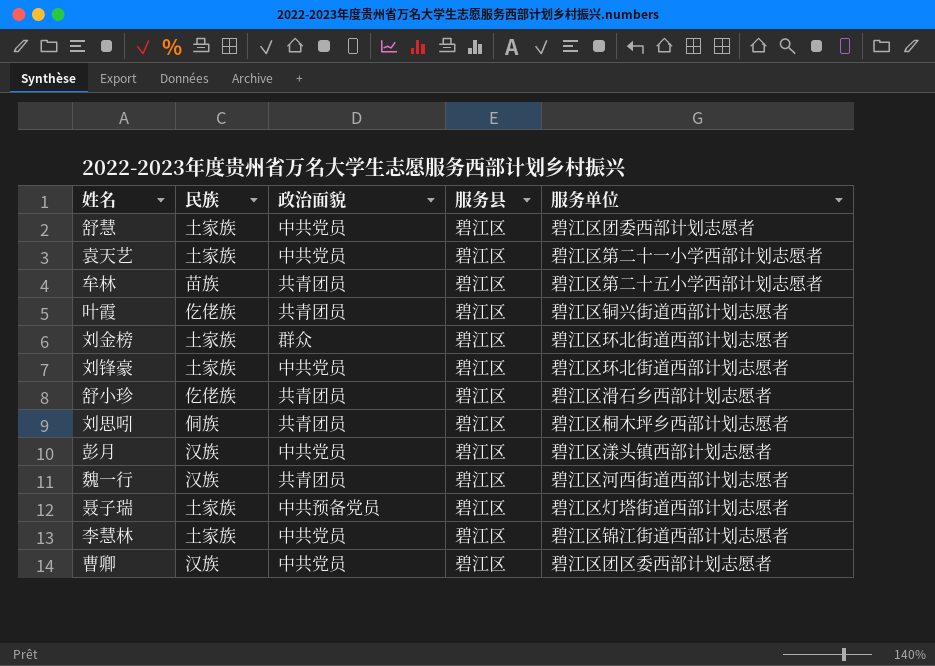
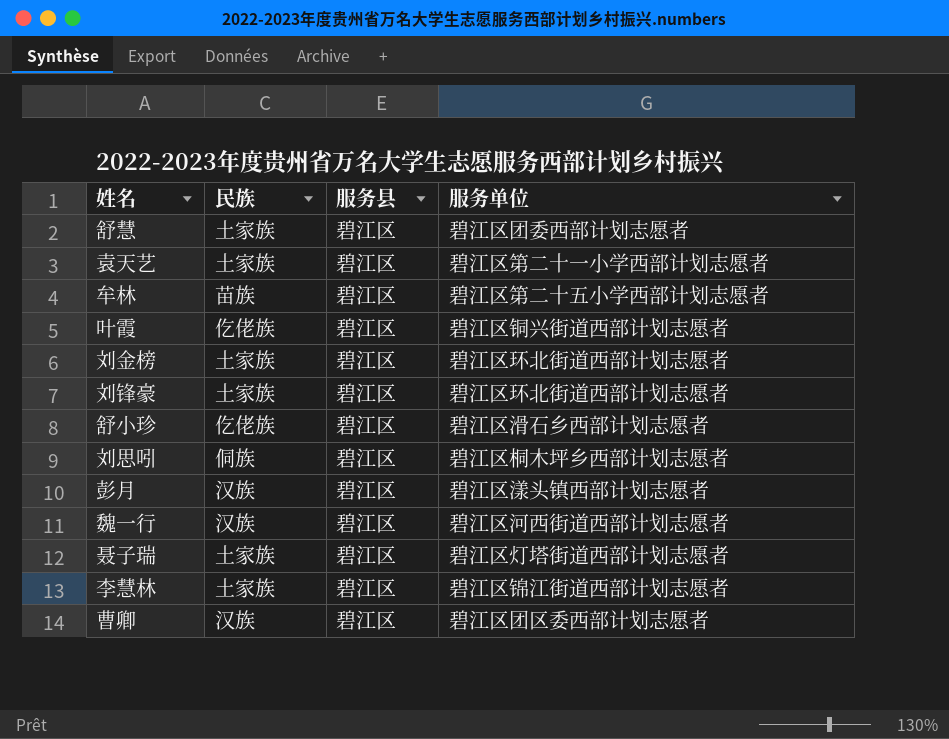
column 政治面貌 | position: 3 -> none

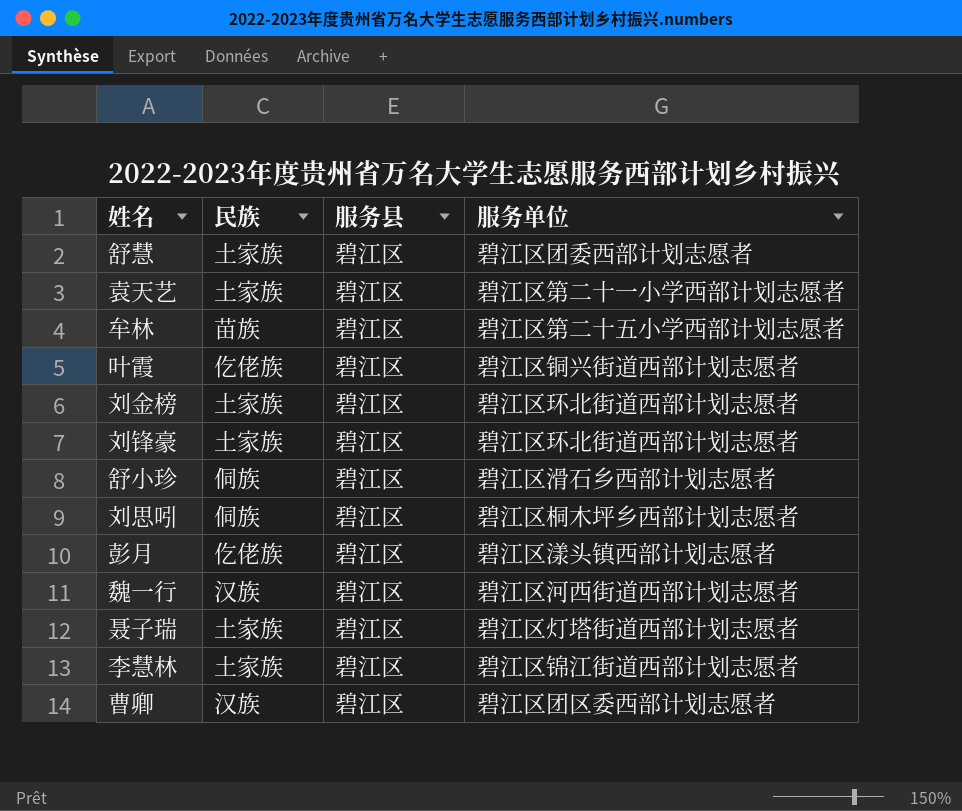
舒小珍 | 民族: 仡佬族 -> 侗族
彭月 | 民族: 汉族 -> 仡佬族

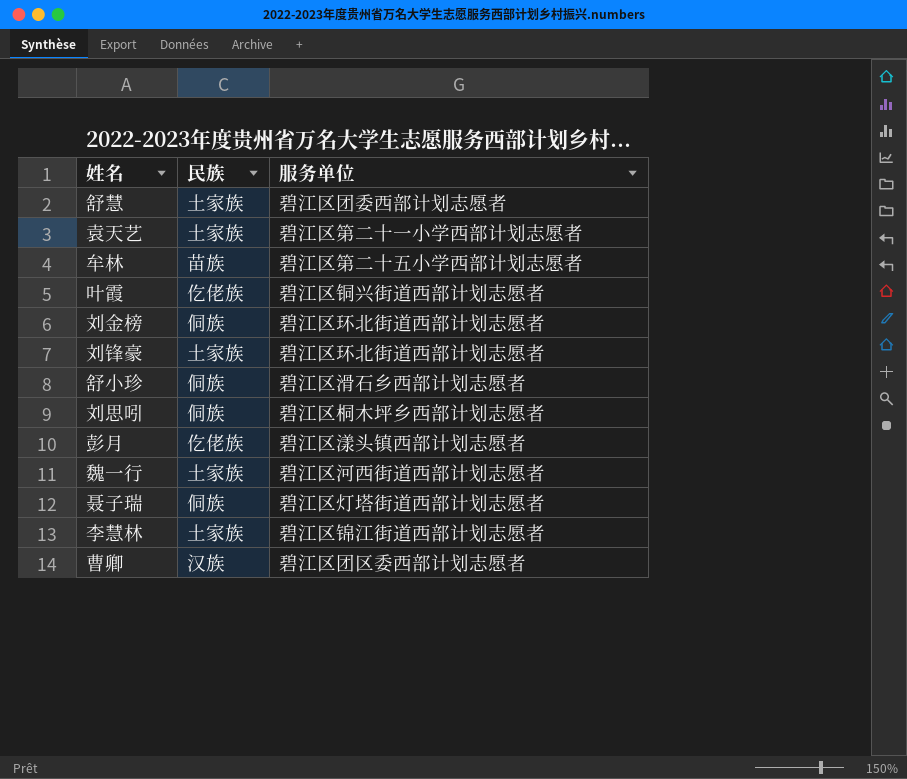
column 服务县 | position: 3 -> none
刘金榜 | 民族: 土家族 -> 侗族
魏一行 | 民族: 汉族 -> 土家族
聂子瑞 | 民族: 土家族 -> 侗族

